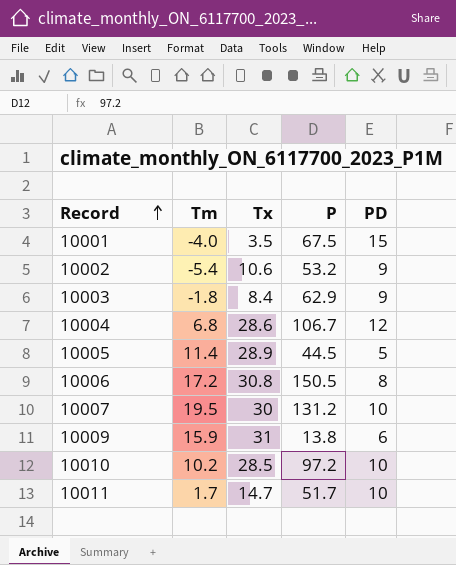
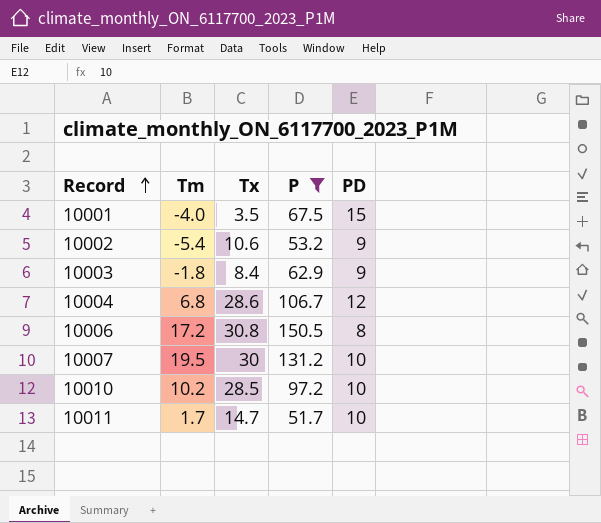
filter: none -> P >= 51.7

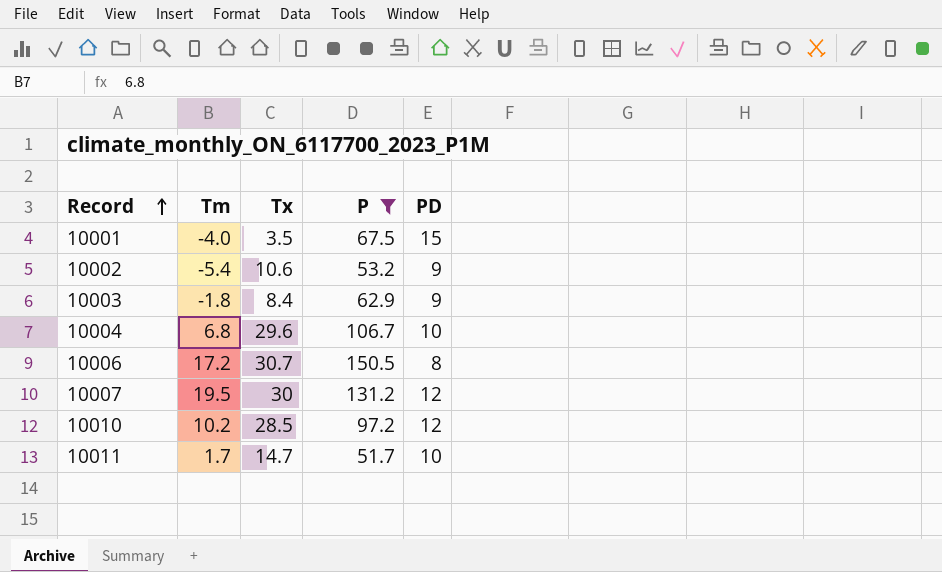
10004 | Tx: 28.6 -> 29.6
10004 | PD: 12 -> 10
10006 | Tx: 30.8 -> 30.7
10007 | PD: 10 -> 12
10010 | PD: 10 -> 12

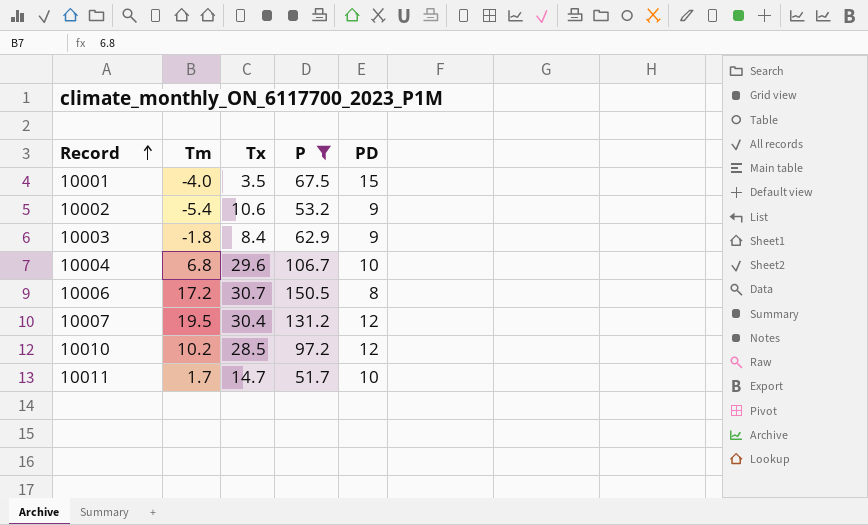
10007 | Tx: 30 -> 30.4

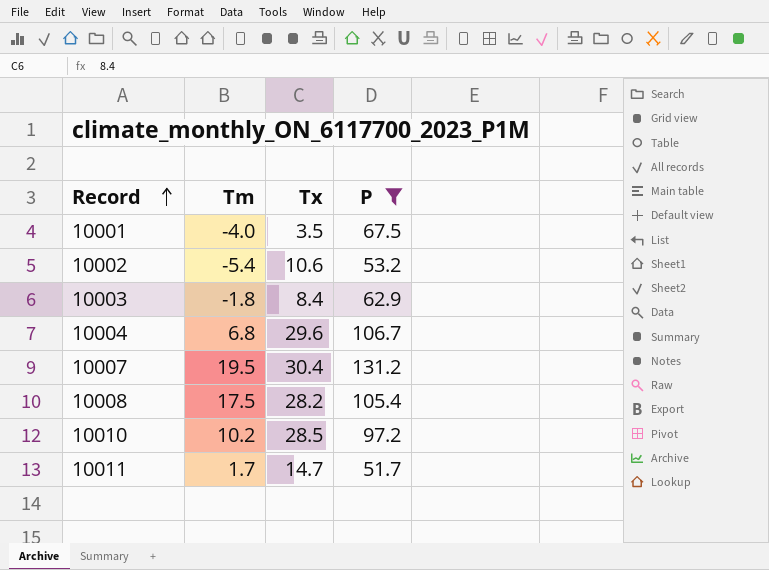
column PD | position: 5 -> none
row 10006: 17.2 | 30.7 | 150.5 | 8 -> none
row 10008: none -> 17.5 | 28.2 | 105.4

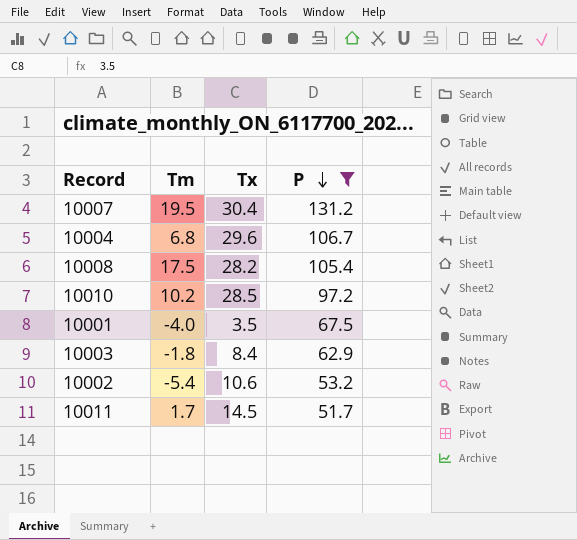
row order: Record ascending -> P descending
10011 | Tx: 14.7 -> 14.5

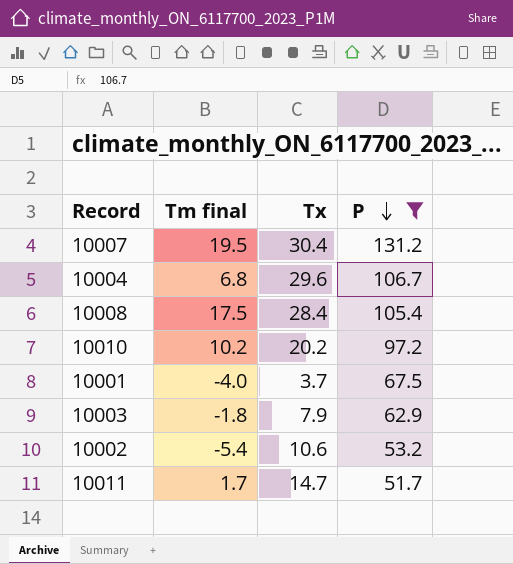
column name: Tm -> Tm final
10008 | Tx: 28.2 -> 28.4
10010 | Tx: 28.5 -> 20.2
10001 | Tx: 3.5 -> 3.7
10003 | Tx: 8.4 -> 7.9
10011 | Tx: 14.5 -> 14.7

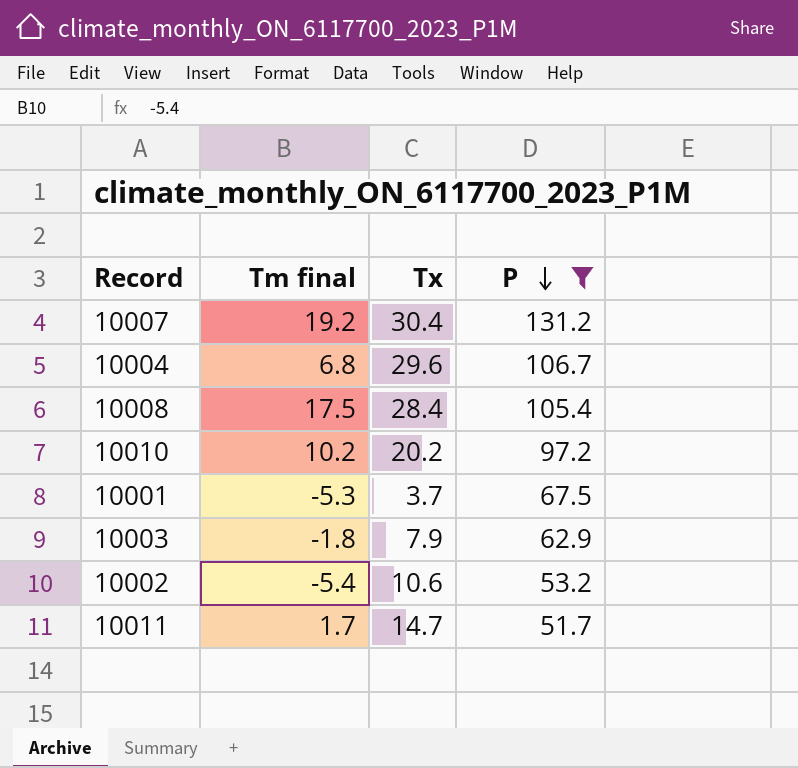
10007 | Tm final: 19.5 -> 19.2
10001 | Tm final: -4.0 -> -5.3

